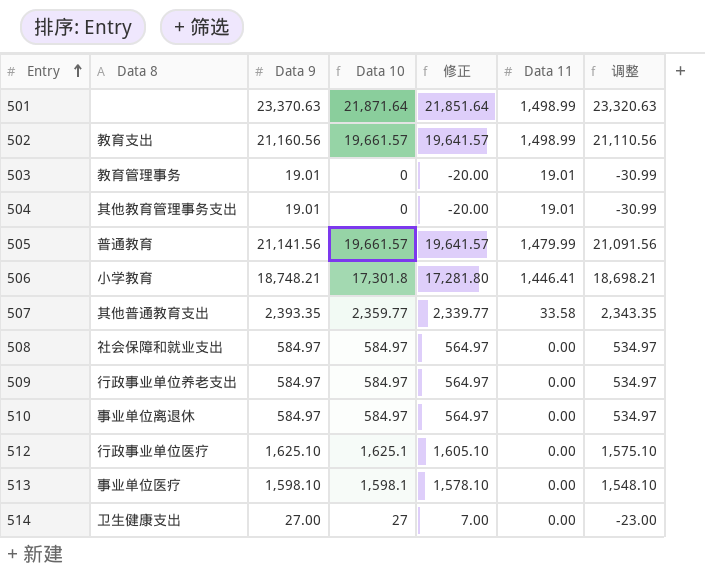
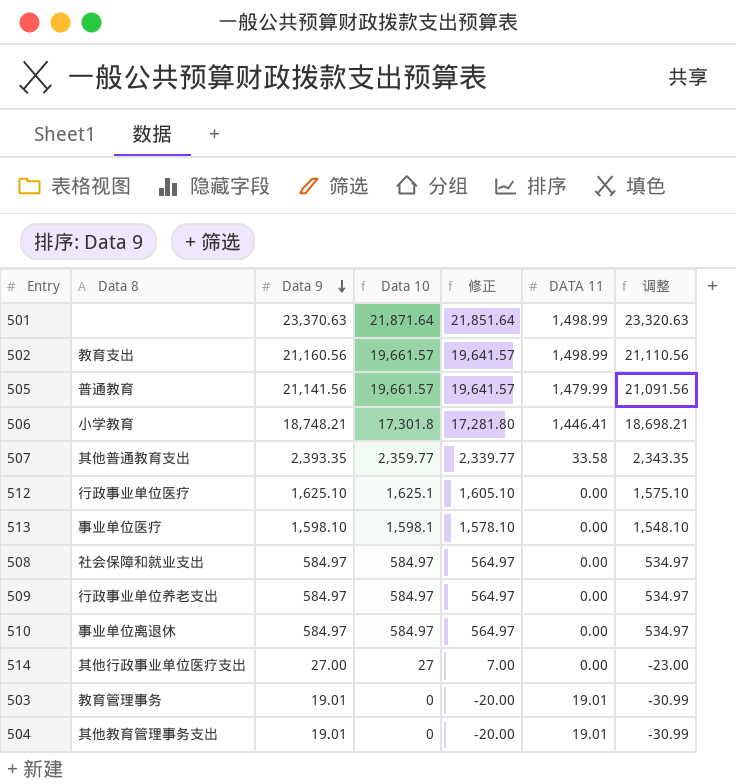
row order: Entry ascending -> Data 9 descending
column name: Data 11 -> DATA 11
514 | Data 8: 卫生健康支出 -> 其他行政事业单位医疗支出

